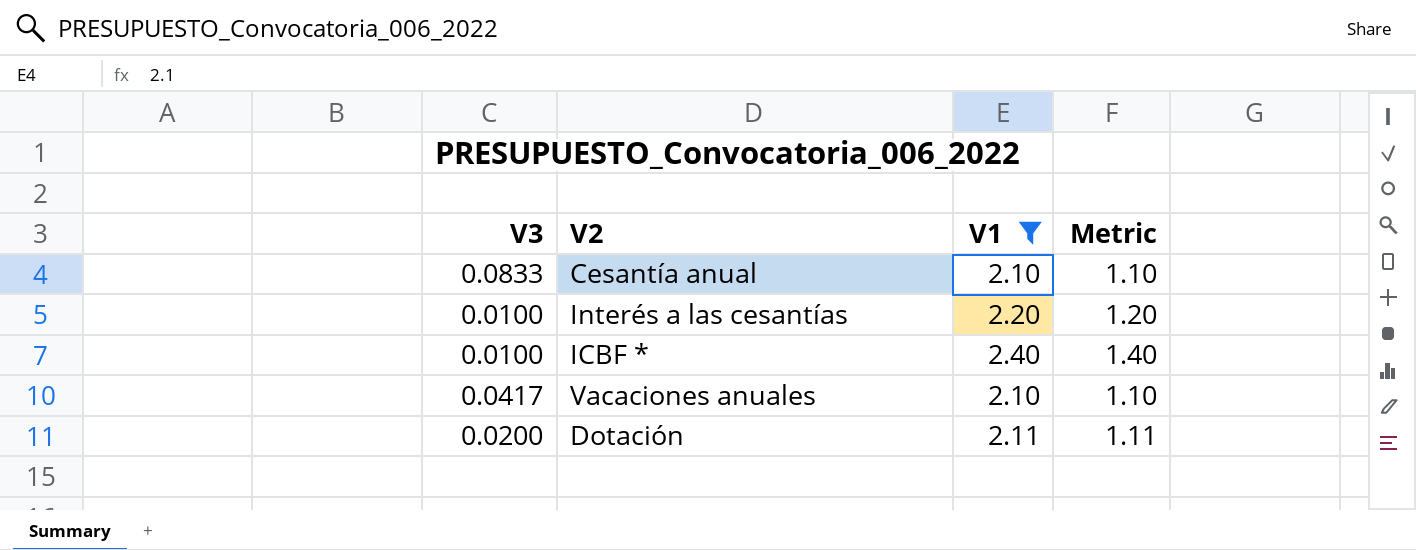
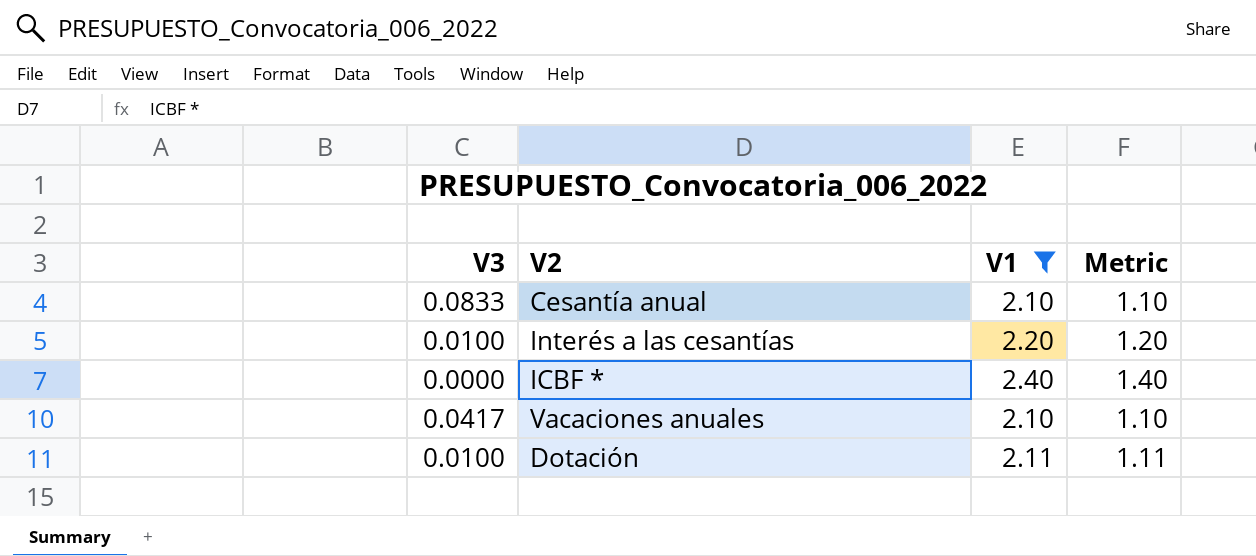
ICBF * | V3: 0.0100 -> 0.0000
Dotación | V3: 0.0200 -> 0.0100

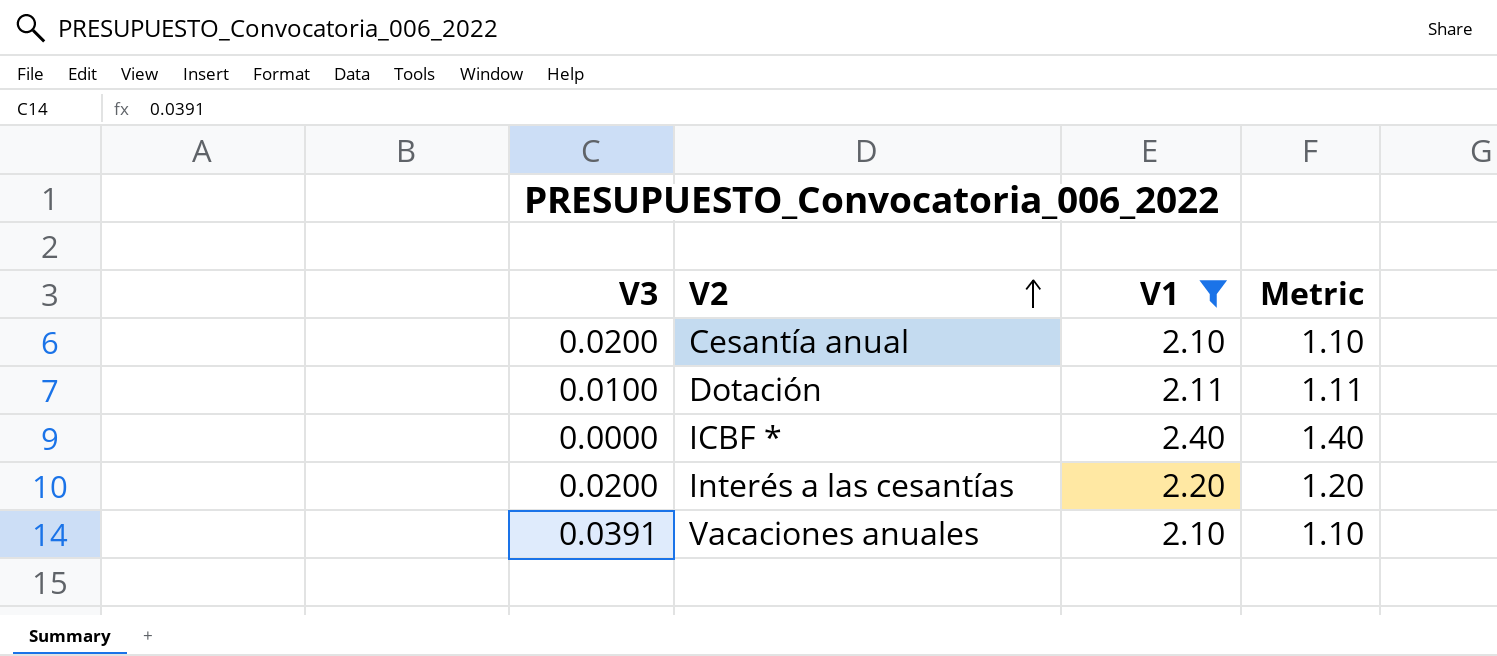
row order: none -> V2 ascending
Cesantía anual | V3: 0.0833 -> 0.0200
Interés a las cesantías | V3: 0.0100 -> 0.0200
Vacaciones anuales | V3: 0.0417 -> 0.0391

